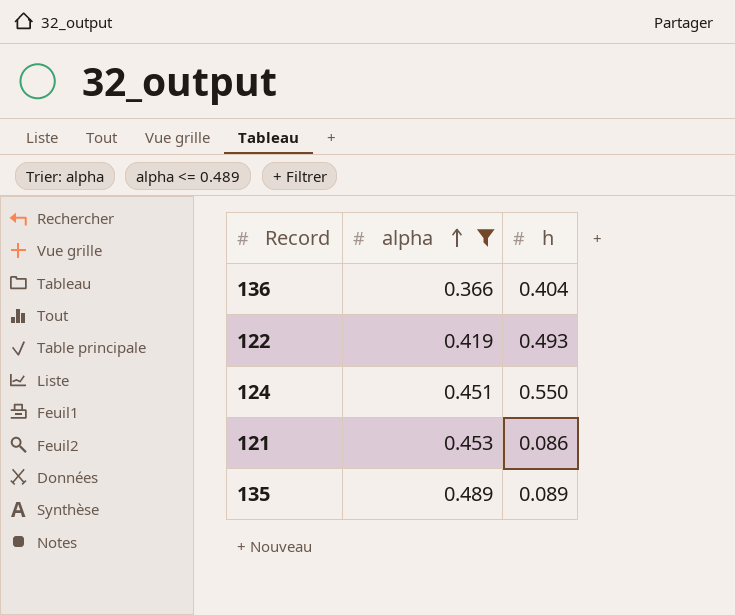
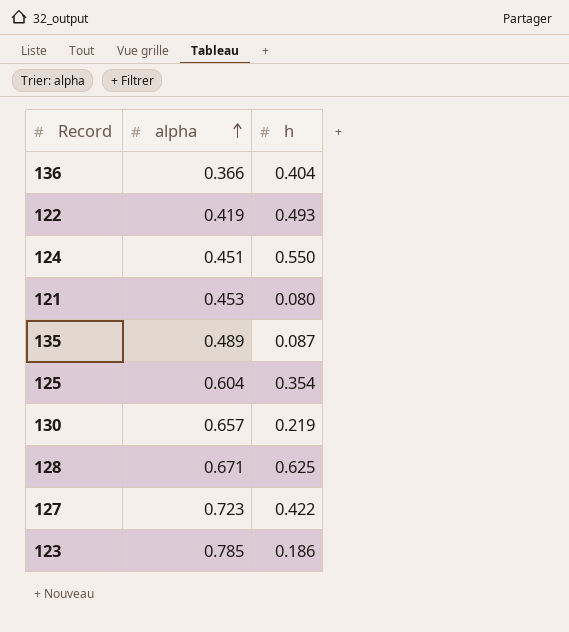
filter: alpha <= 0.489 -> none
121 | h: 0.086 -> 0.080
135 | h: 0.089 -> 0.087

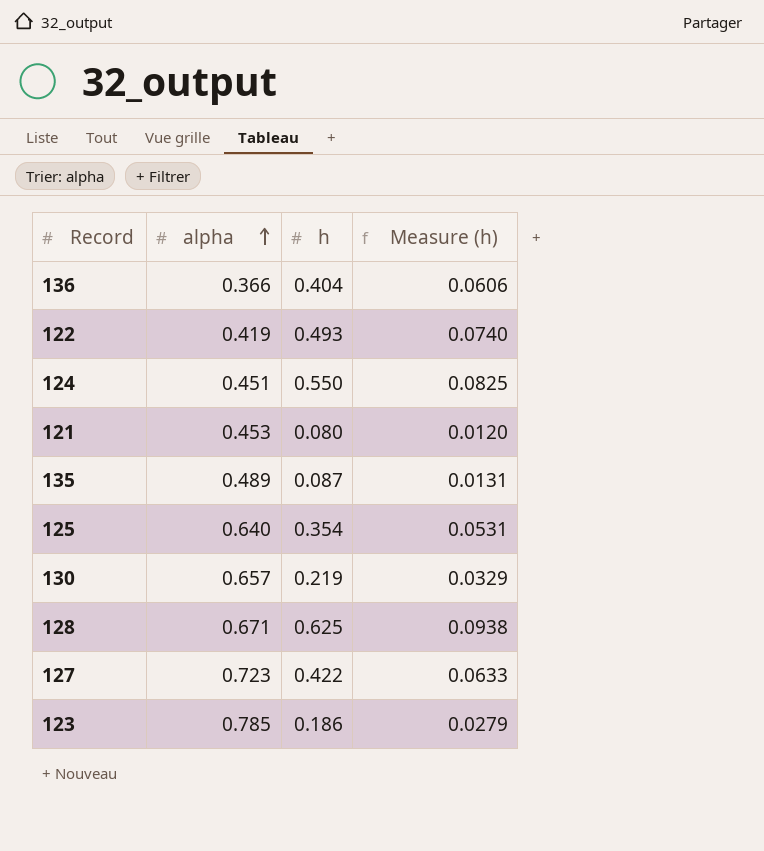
column Measure (h) | formula: none -> [h] * 0.15
125 | alpha: 0.604 -> 0.640

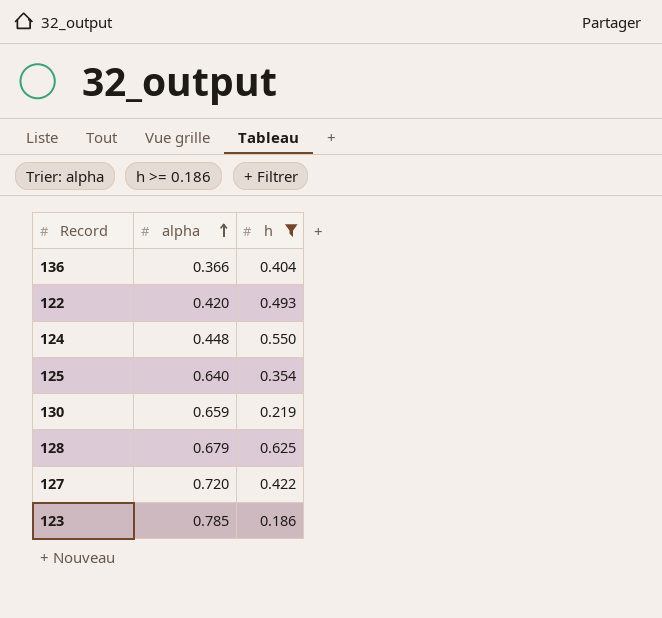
filter: none -> h >= 0.186
column Measure (h) | formula: [h] * 0.15 -> none
122 | alpha: 0.419 -> 0.420
124 | alpha: 0.451 -> 0.448
130 | alpha: 0.657 -> 0.659
128 | alpha: 0.671 -> 0.679
127 | alpha: 0.723 -> 0.720

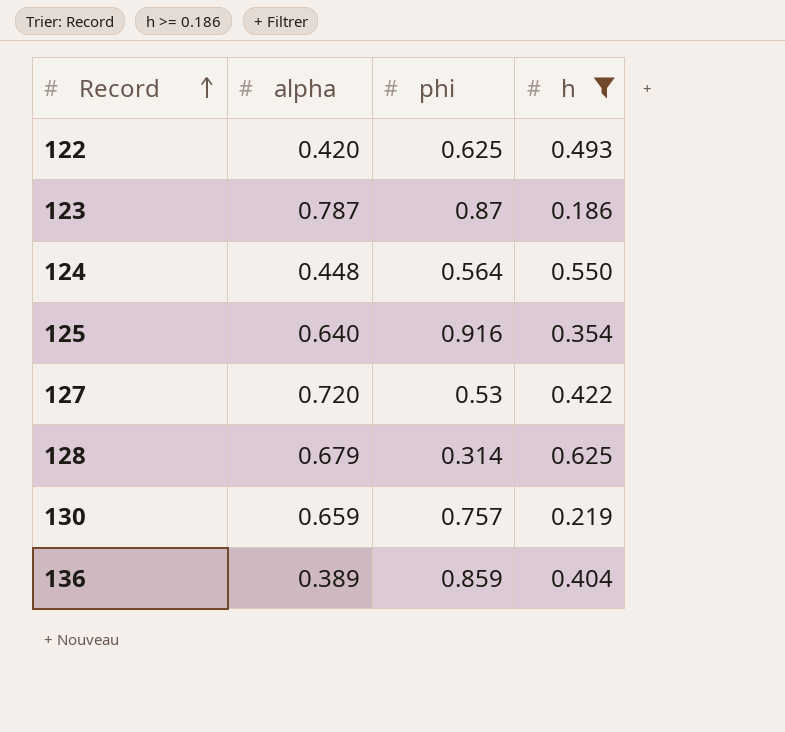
row order: alpha ascending -> Record ascending
column phi | position: none -> 3
123 | alpha: 0.785 -> 0.787
136 | alpha: 0.366 -> 0.389

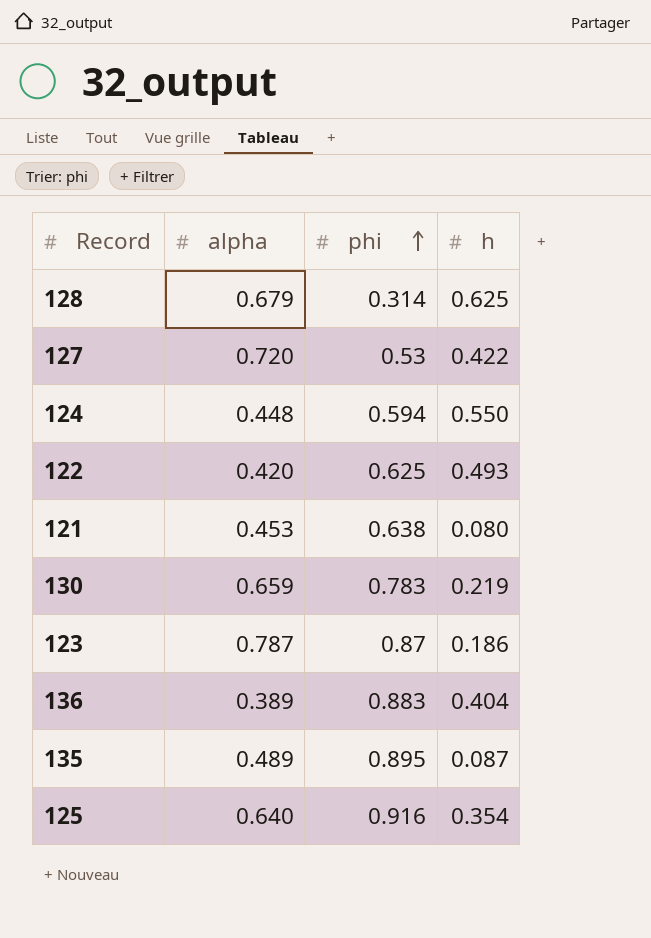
filter: h >= 0.186 -> none
row order: Record ascending -> phi ascending
124 | phi: 0.564 -> 0.594
130 | phi: 0.757 -> 0.783
136 | phi: 0.859 -> 0.883

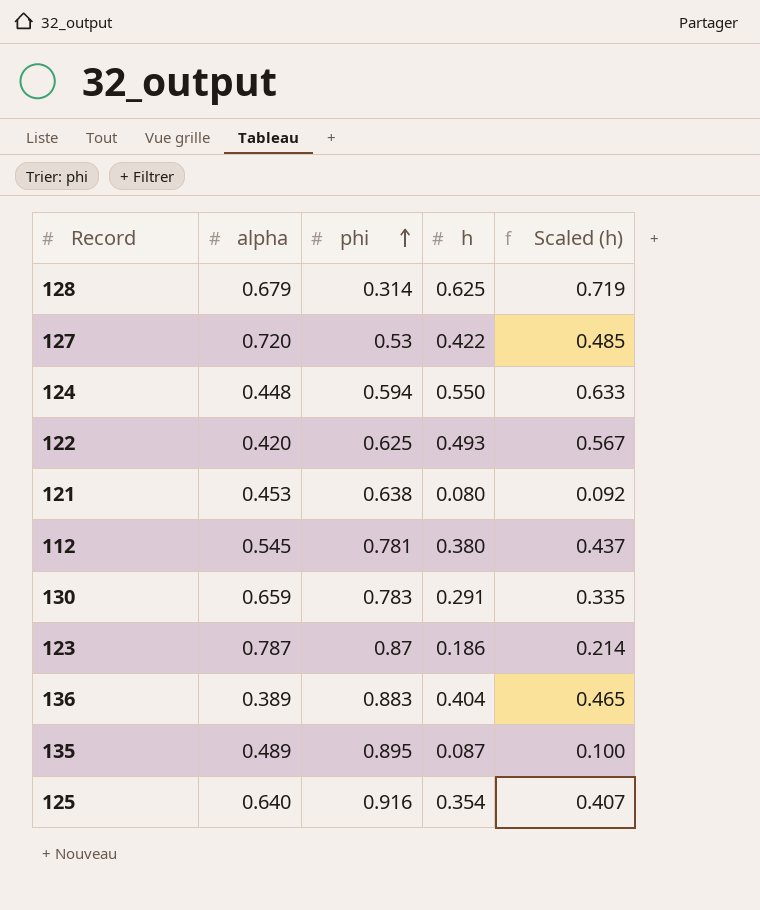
column Scaled (h) | formula: none -> [h] * 1.15
row 112: none -> 0.545 | 0.781 | 0.380 | 0.437
130 | h: 0.219 -> 0.291

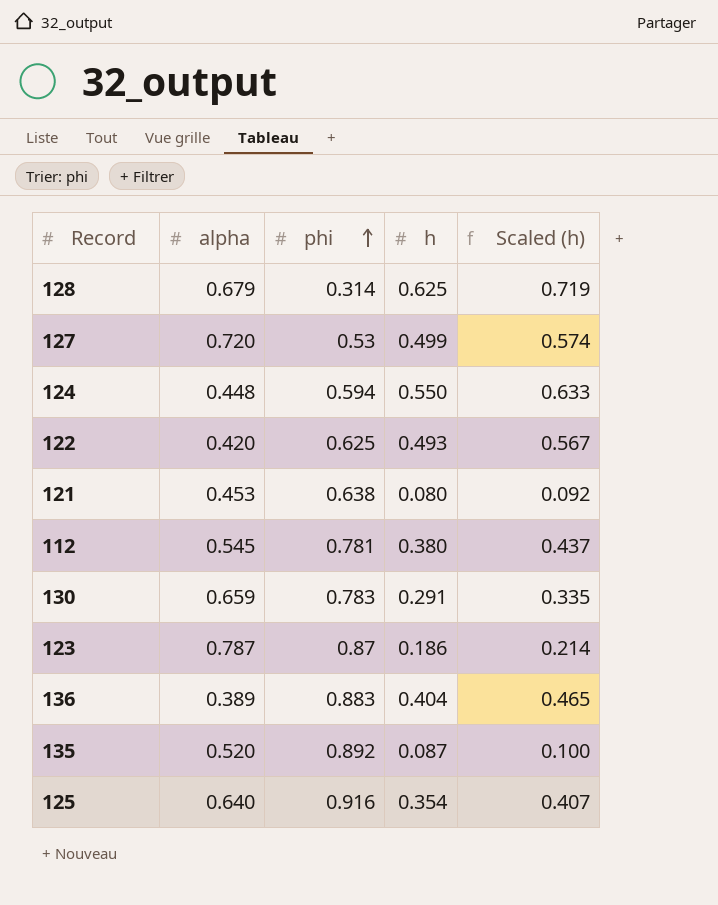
127 | h: 0.422 -> 0.499
127 | Scaled (h): 0.485 -> 0.574
135 | alpha: 0.489 -> 0.520
135 | phi: 0.895 -> 0.892

